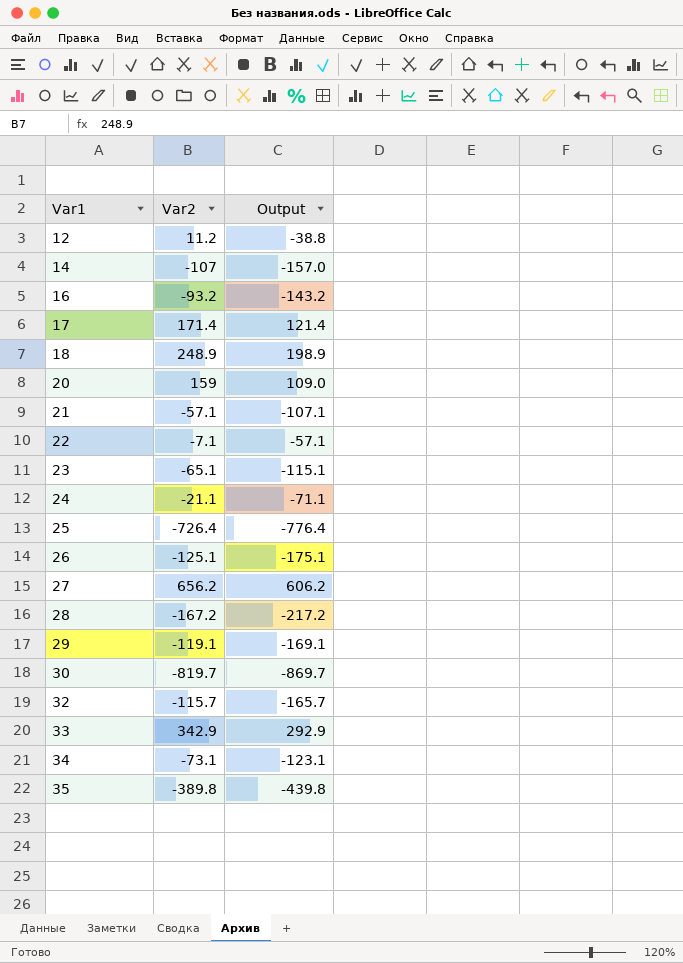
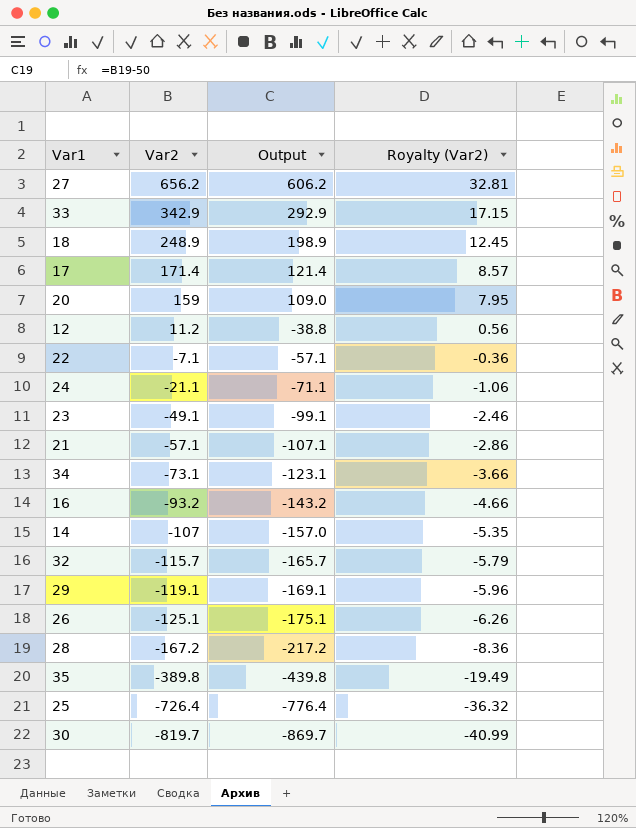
row order: Var1 ascending -> Var2 descending
column Royalty (Var2) | formula: none -> [Var2] * 0.05
23 | Var2: -65.1 -> -49.1
23 | Output: -115.1 -> -99.1

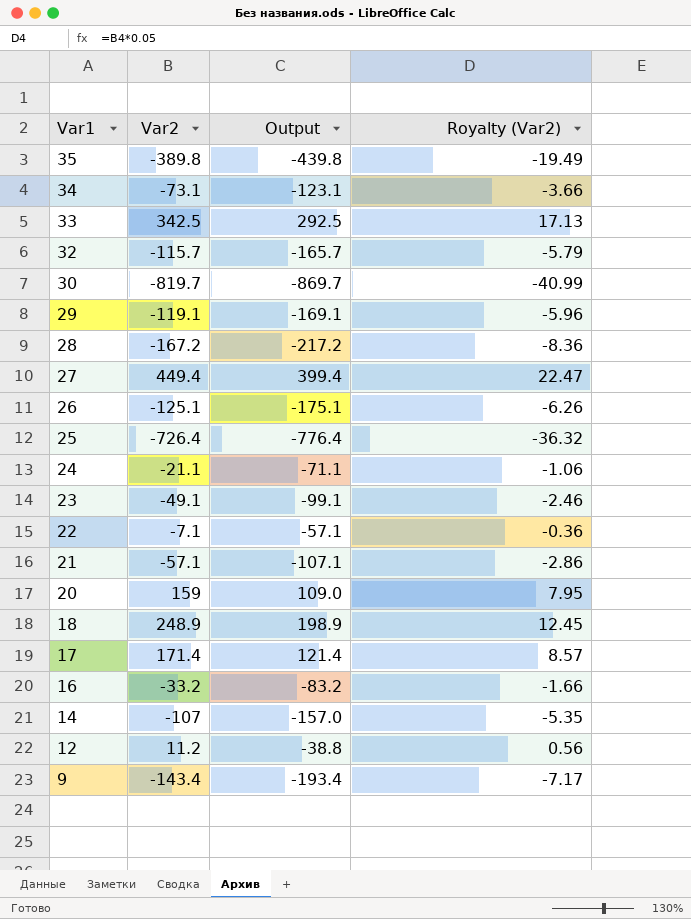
row order: Var2 descending -> Var1 descending
33 | Var2: 342.9 -> 342.5
33 | Output: 292.9 -> 292.5
33 | Royalty (Var2): 17.15 -> 17.13
27 | Var2: 656.2 -> 449.4
27 | Output: 606.2 -> 399.4
27 | Royalty (Var2): 32.81 -> 22.47
16 | Var2: -93.2 -> -33.2
16 | Output: -143.2 -> -83.2
16 | Royalty (Var2): -4.66 -> -1.66
row 9: none -> -143.4 | -193.4 | -7.17

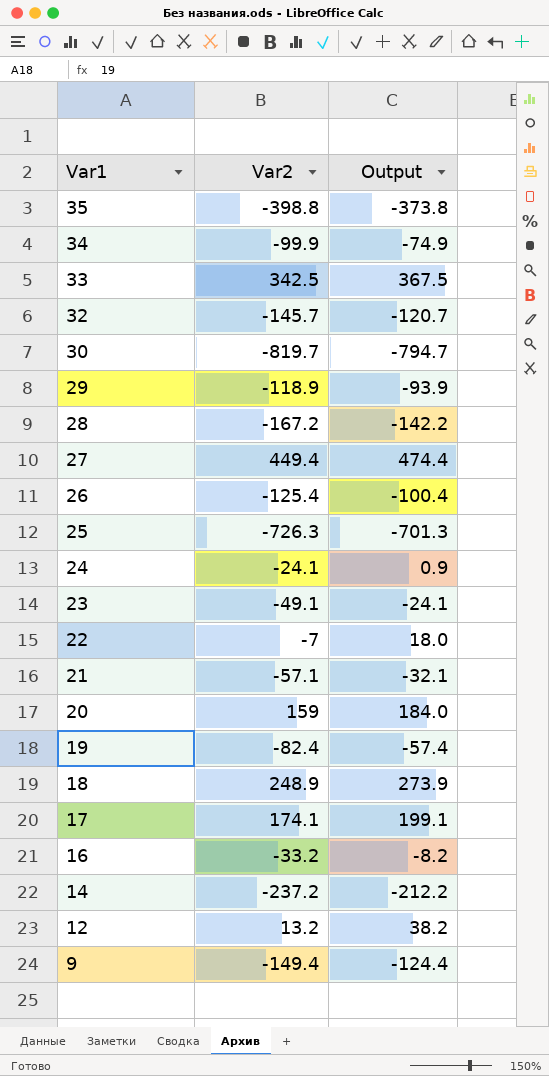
column Royalty (Var2) | formula: [Var2] * 0.05 -> none
column Output | formula: [Var2] - 50 -> [Var2] + 25
35 | Var2: -389.8 -> -398.8
34 | Var2: -73.1 -> -99.9
32 | Var2: -115.7 -> -145.7
29 | Var2: -119.1 -> -118.9
26 | Var2: -125.1 -> -125.4
25 | Var2: -726.4 -> -726.3
24 | Var2: -21.1 -> -24.1
22 | Var2: -7.1 -> -7
row 19: none -> -82.4 | -57.4
17 | Var2: 171.4 -> 174.1
14 | Var2: -107 -> -237.2
12 | Var2: 11.2 -> 13.2
9 | Var2: -143.4 -> -149.4

